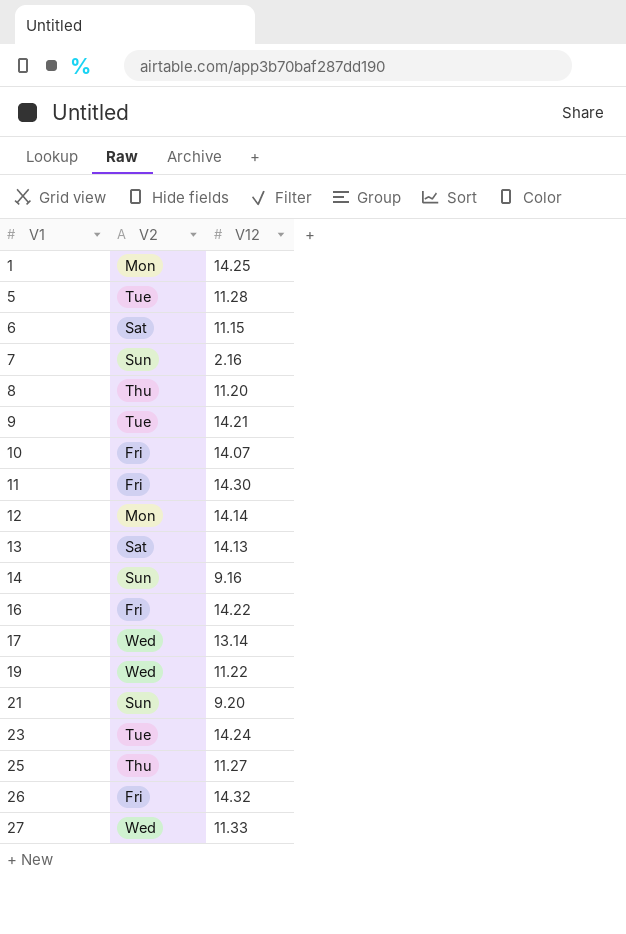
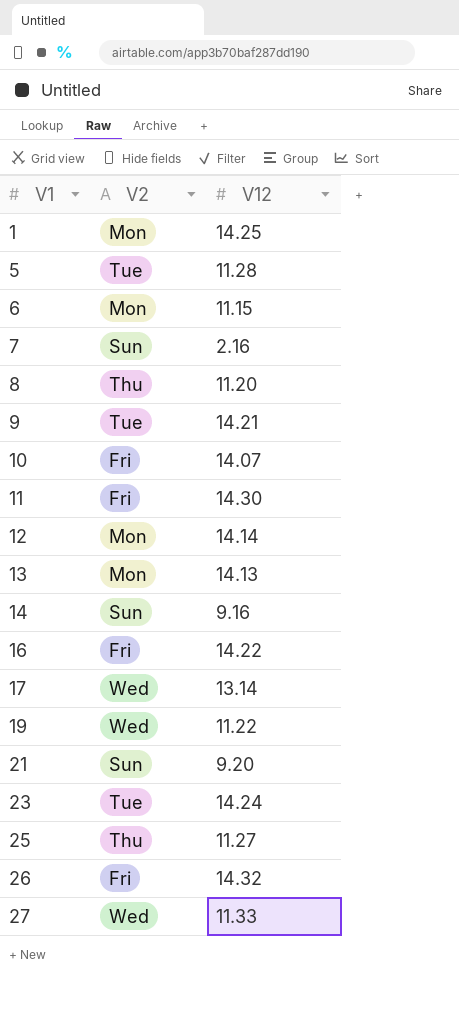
6 | V2: Sat -> Mon
13 | V2: Sat -> Mon

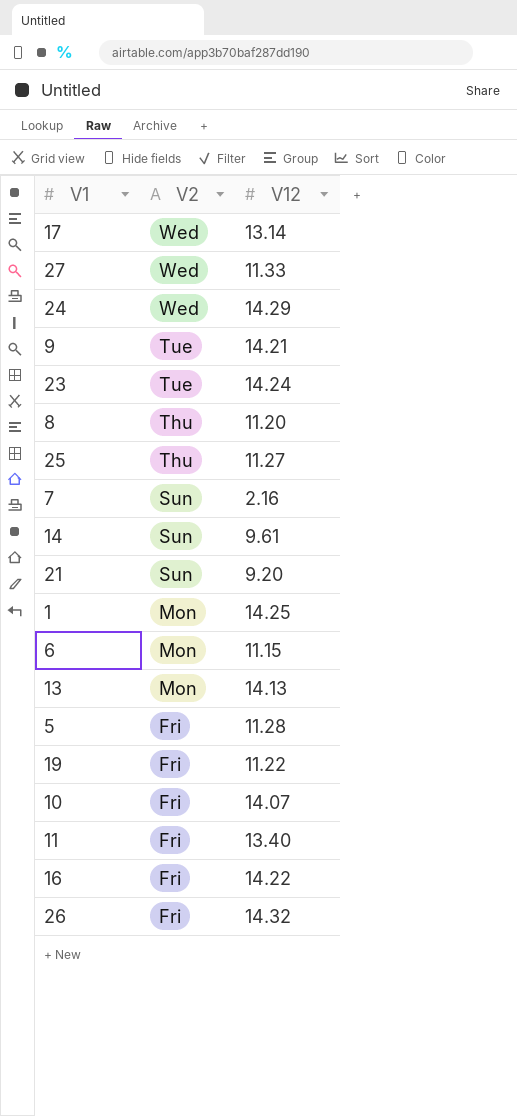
row order: V1 ascending -> V2 descending
row 12: Mon | 14.14 -> none
row 24: none -> Wed | 14.29
14 | V12: 9.16 -> 9.61
5 | V2: Tue -> Fri
19 | V2: Wed -> Fri
11 | V12: 14.30 -> 13.40

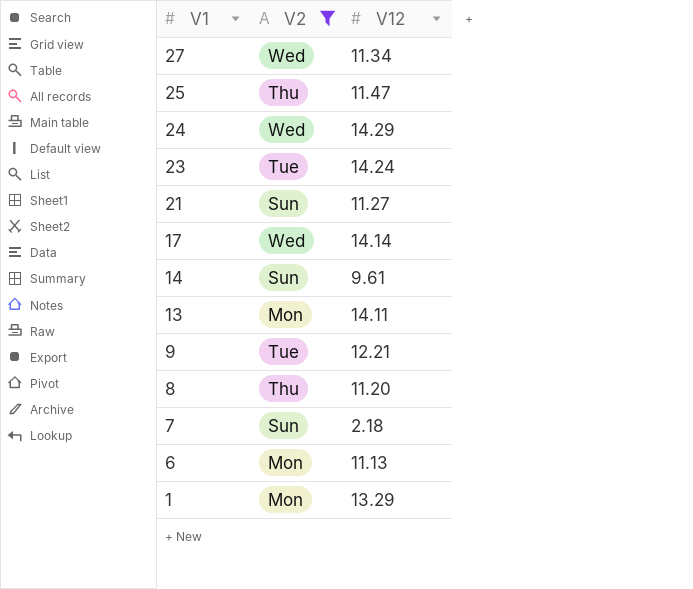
filter: none -> V2 != Fri
row order: V2 descending -> V1 descending
27 | V12: 11.33 -> 11.34
25 | V12: 11.27 -> 11.47
21 | V12: 9.20 -> 11.27
17 | V12: 13.14 -> 14.14
13 | V12: 14.13 -> 14.11
9 | V12: 14.21 -> 12.21
7 | V12: 2.16 -> 2.18
6 | V12: 11.15 -> 11.13
1 | V12: 14.25 -> 13.29

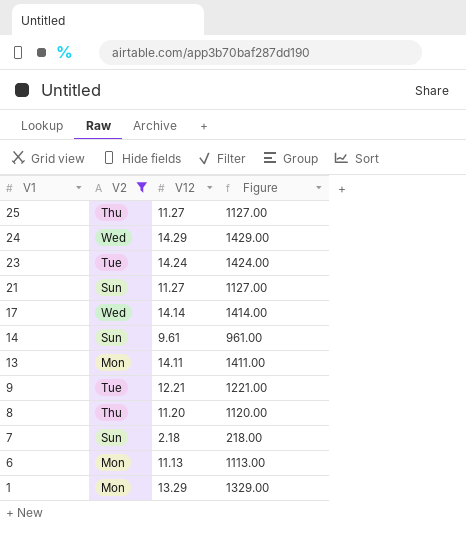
column Figure | formula: none -> [V12] * 100
row 27: Wed | 11.34 -> none
25 | V12: 11.47 -> 11.27

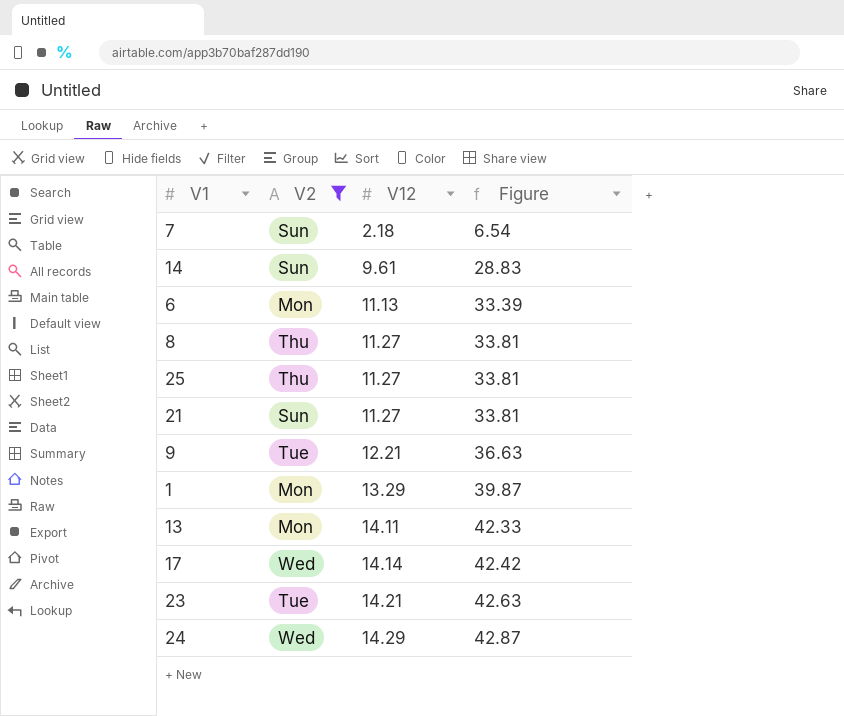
row order: V1 descending -> V12 ascending
column Figure | formula: [V12] * 100 -> [V12] * 3
8 | V12: 11.20 -> 11.27
23 | V12: 14.24 -> 14.21

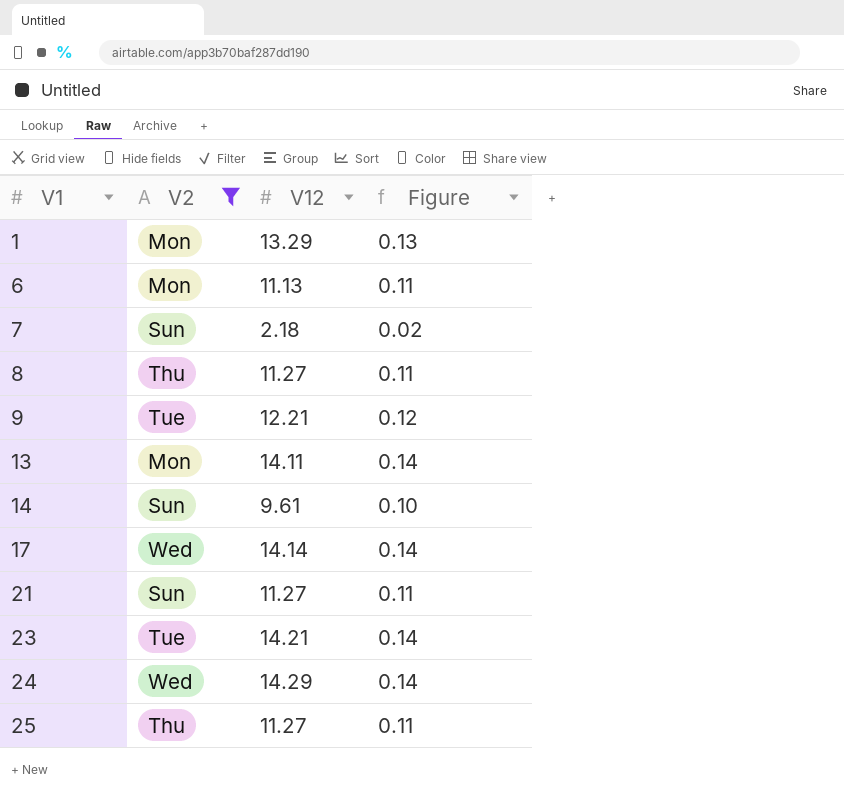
row order: V12 ascending -> V1 ascending
column Figure | formula: [V12] * 3 -> [V12] * 0.01

